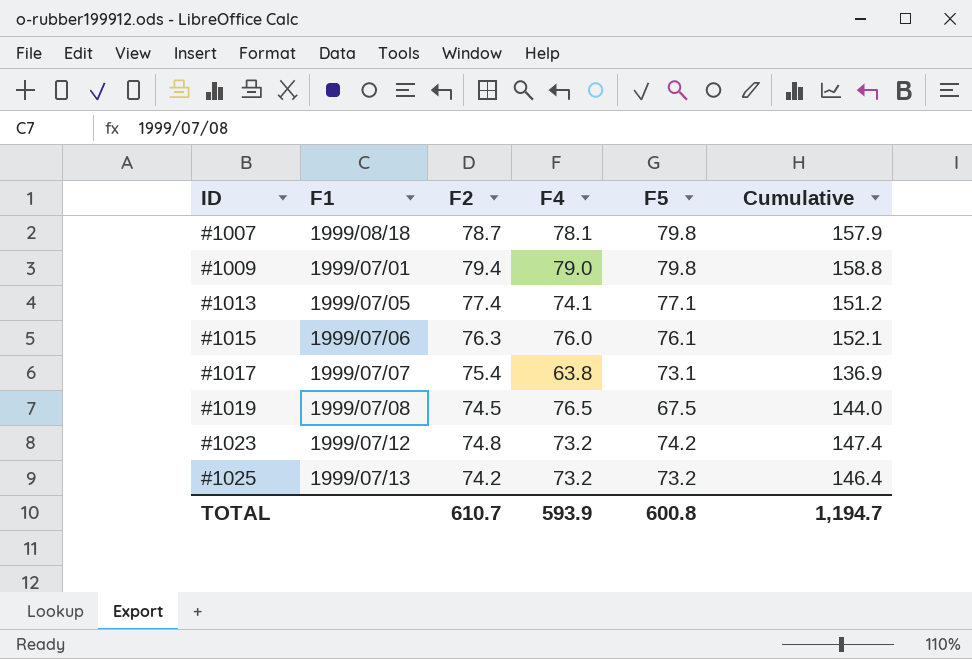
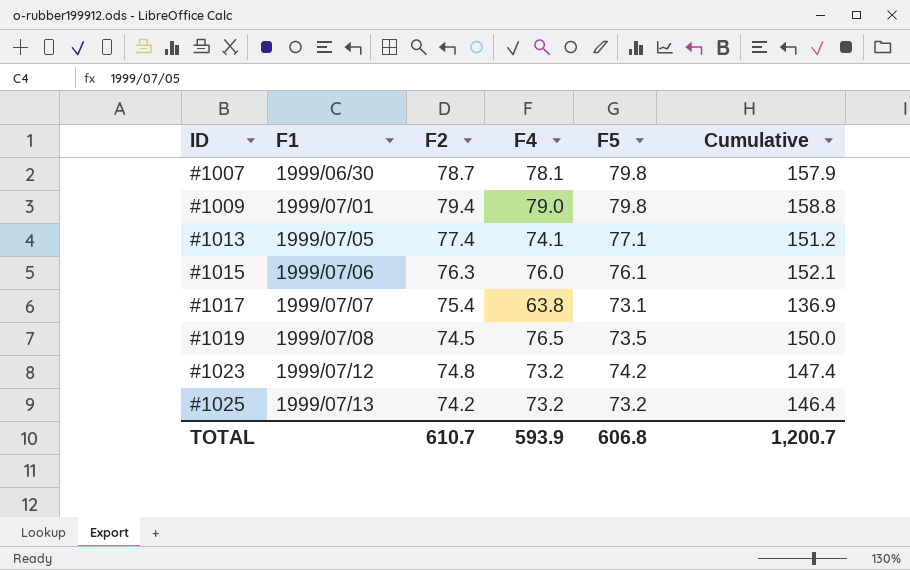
#1007 | F1: 1999/08/18 -> 1999/06/30
#1019 | F5: 67.5 -> 73.5
#1019 | Cumulative: 144.0 -> 150.0
TOTAL | F5: 600.8 -> 606.8
TOTAL | Cumulative: 1,194.7 -> 1,200.7

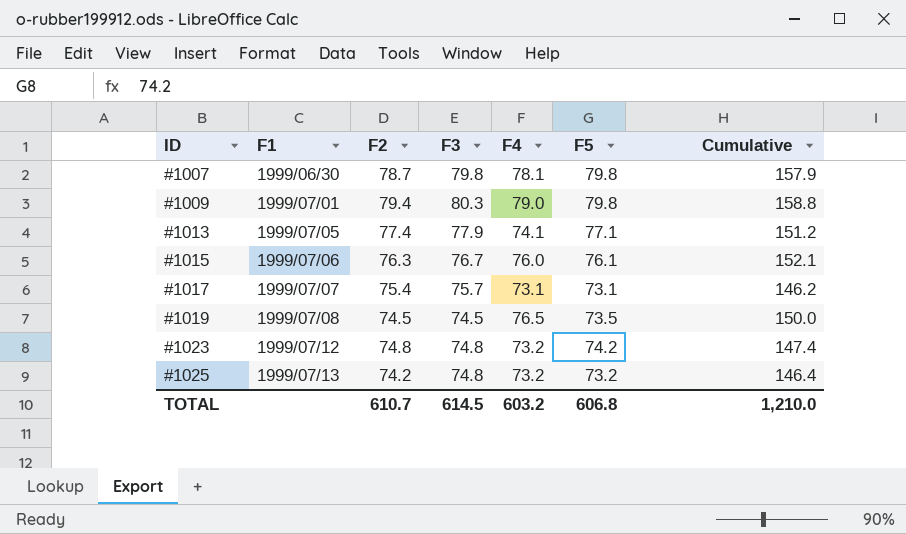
column F3 | position: none -> 4
#1017 | F4: 63.8 -> 73.1
#1017 | Cumulative: 136.9 -> 146.2
TOTAL | F4: 593.9 -> 603.2
TOTAL | Cumulative: 1,200.7 -> 1,210.0

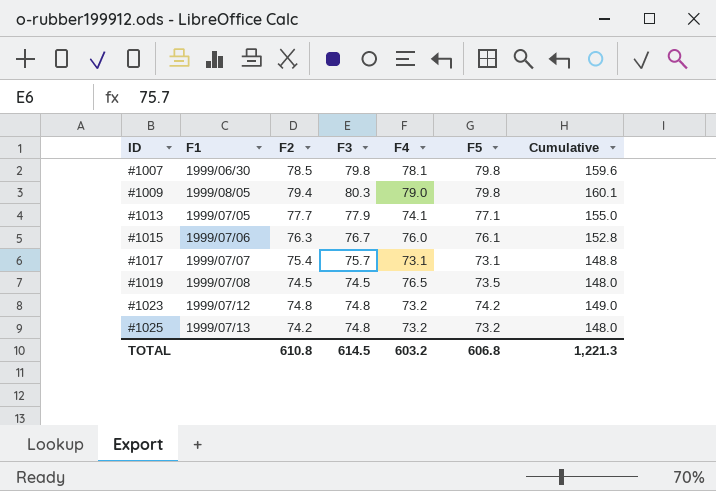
column Cumulative | formula: [F4] + [F5] -> [F3] + [F5]
#1007 | F2: 78.7 -> 78.5
#1009 | F1: 1999/07/01 -> 1999/08/05
#1013 | F2: 77.4 -> 77.7
TOTAL | F2: 610.7 -> 610.8
TOTAL | Cumulative: 1,210.0 -> 1,221.3

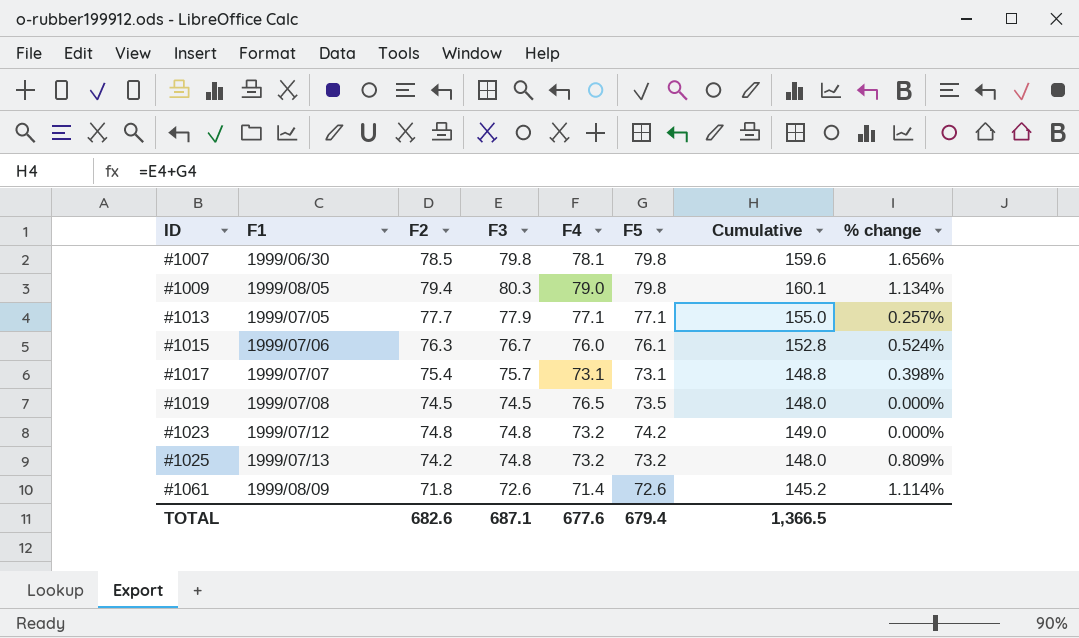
column % change | formula: none -> ([F3] - [F2]) / [F2]
#1013 | F4: 74.1 -> 77.1
row #1061: none -> 1999/08/09 | 71.8 | 72.6 | 71.4 | 72.6 | 145.2 | 1.114%
TOTAL | F2: 610.8 -> 682.6
TOTAL | F3: 614.5 -> 687.1
TOTAL | F4: 603.2 -> 677.6
TOTAL | F5: 606.8 -> 679.4
TOTAL | Cumulative: 1,221.3 -> 1,366.5

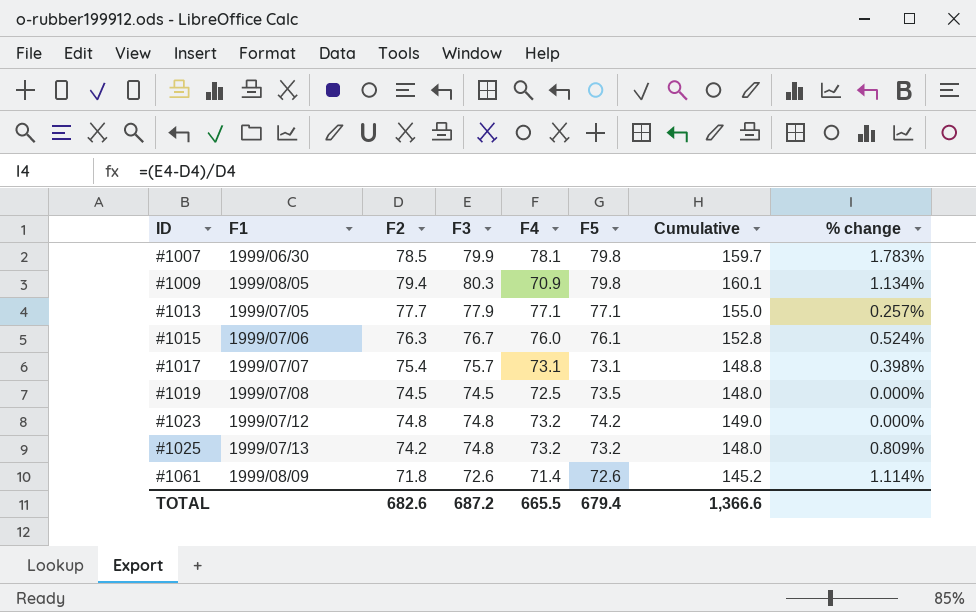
#1007 | F3: 79.8 -> 79.9
#1007 | Cumulative: 159.6 -> 159.7
#1007 | % change: 1.656% -> 1.783%
#1009 | F4: 79.0 -> 70.9
#1019 | F4: 76.5 -> 72.5
TOTAL | F3: 687.1 -> 687.2
TOTAL | F4: 677.6 -> 665.5
TOTAL | Cumulative: 1,366.5 -> 1,366.6

